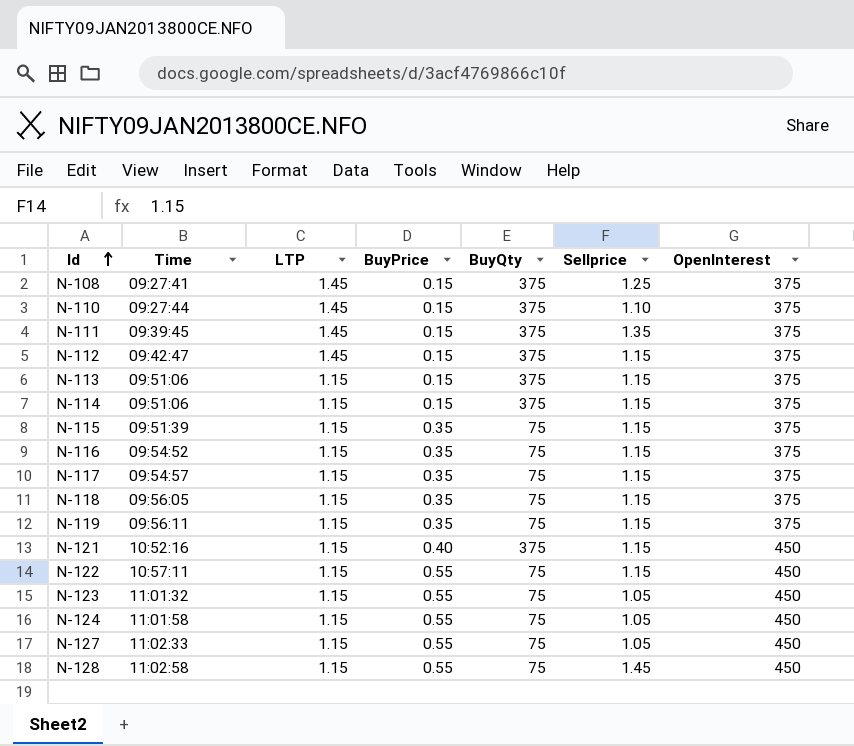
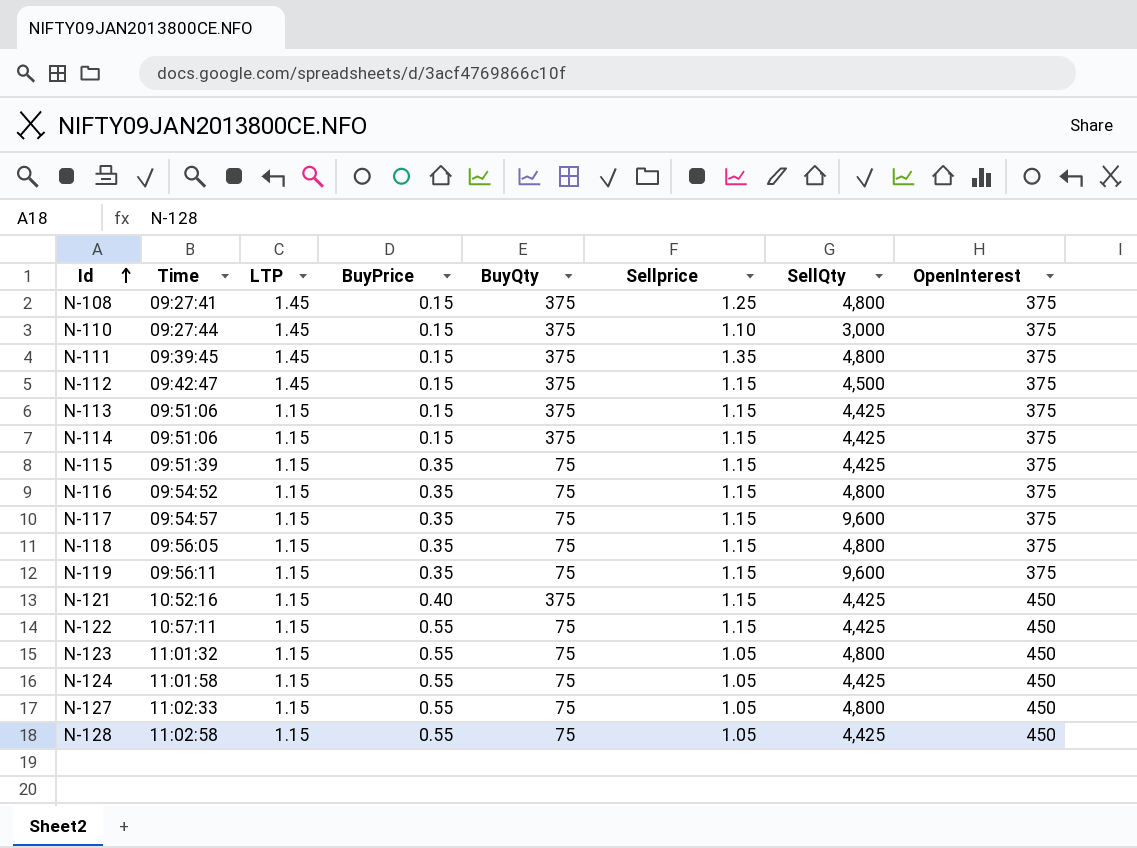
column SellQty | position: none -> 7
N-128 | Sellprice: 1.45 -> 1.05

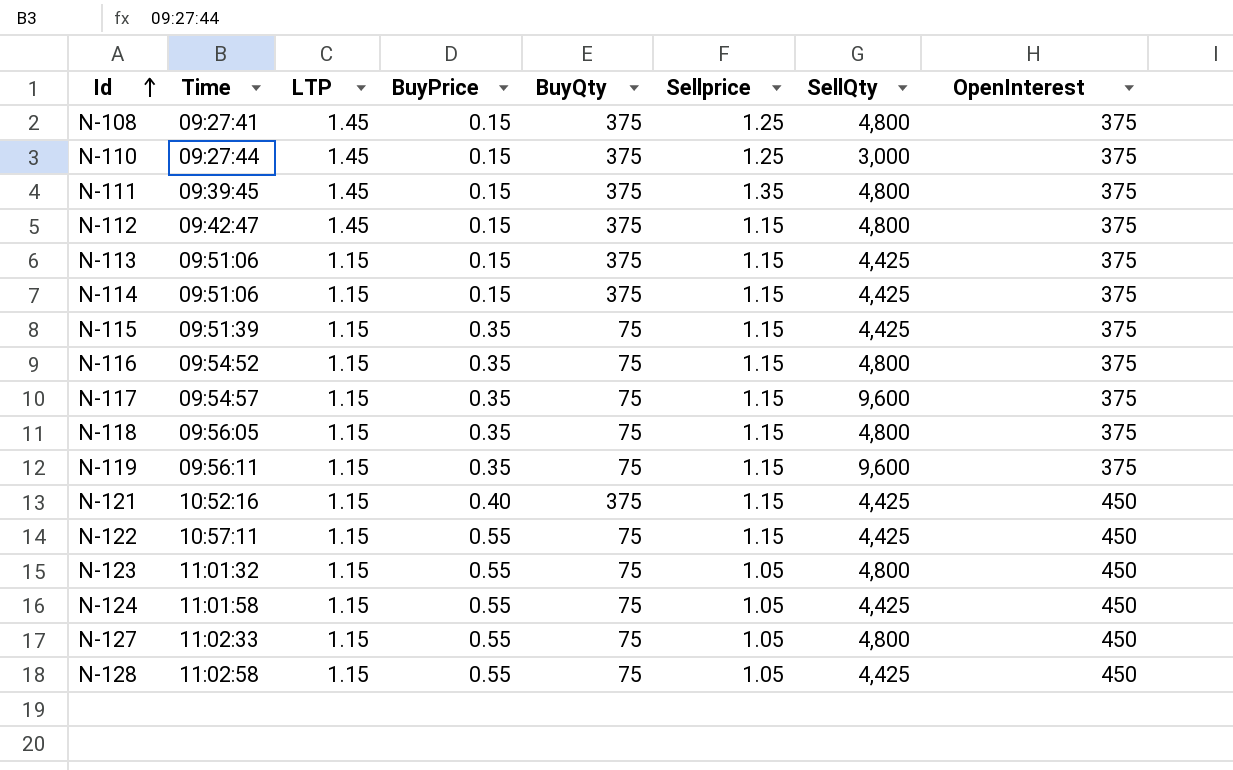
N-110 | Sellprice: 1.10 -> 1.25
N-112 | SellQty: 4,500 -> 4,800

